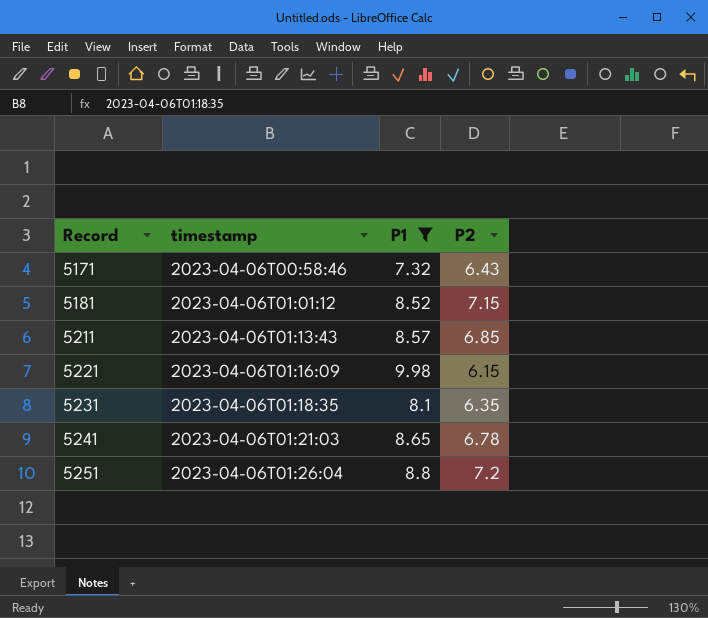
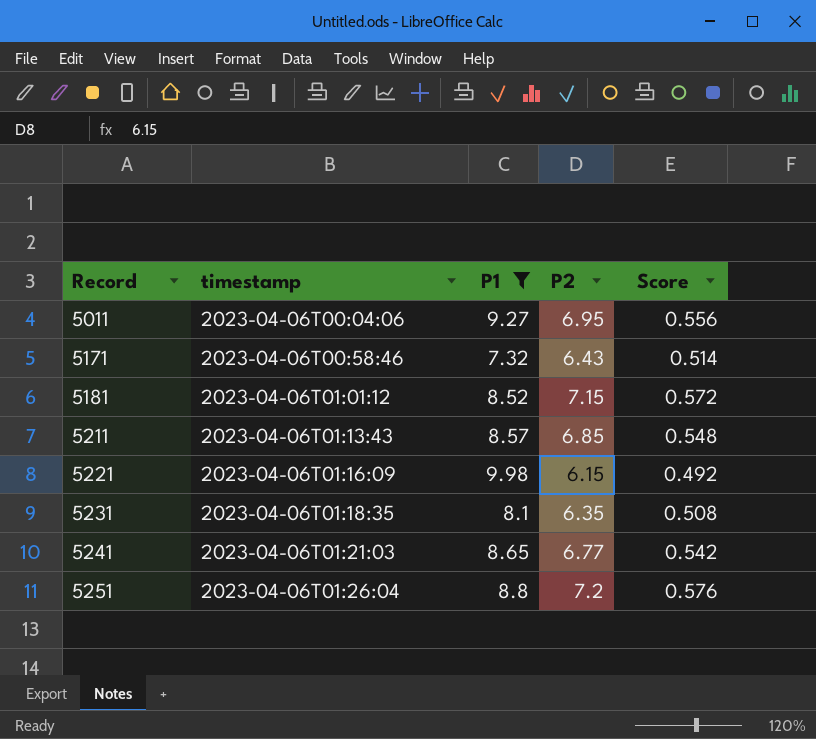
column Score | formula: none -> [P2] * 0.08
row 5011: none -> 2023-04-06T00:04:06 | 9.27 | 6.95 | 0.556
5241 | P2: 6.78 -> 6.77

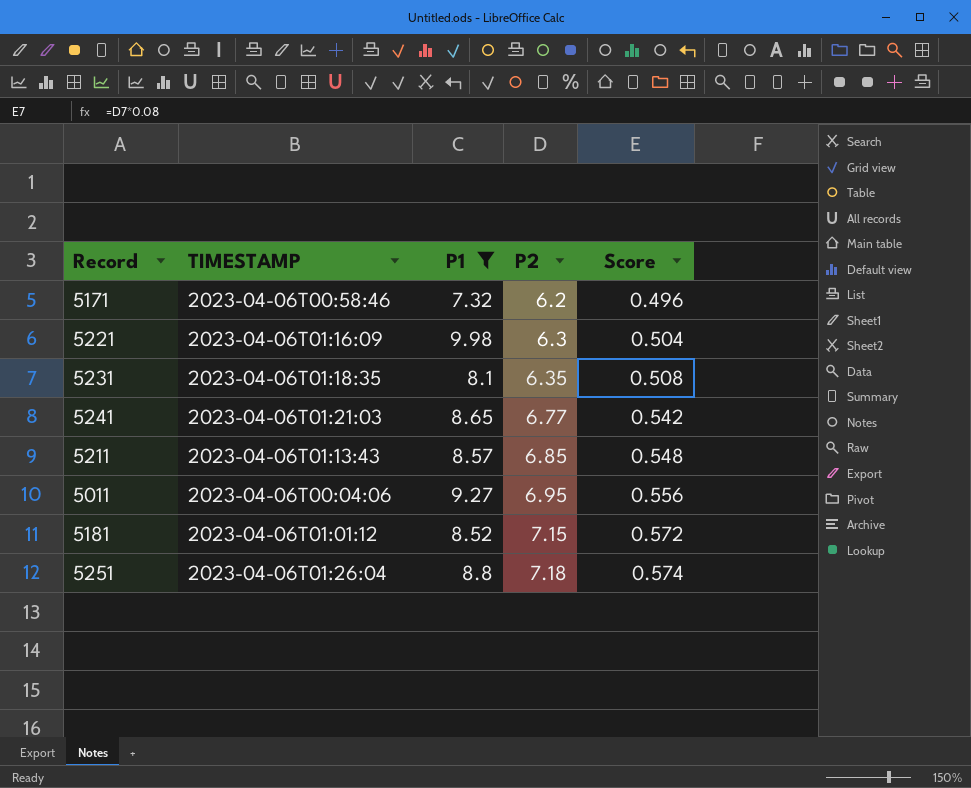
row order: Record ascending -> P2 ascending
column name: timestamp -> TIMESTAMP
5171 | P2: 6.43 -> 6.2
5171 | Score: 0.514 -> 0.496
5221 | P2: 6.15 -> 6.3
5221 | Score: 0.492 -> 0.504
5251 | P2: 7.2 -> 7.18
5251 | Score: 0.576 -> 0.574

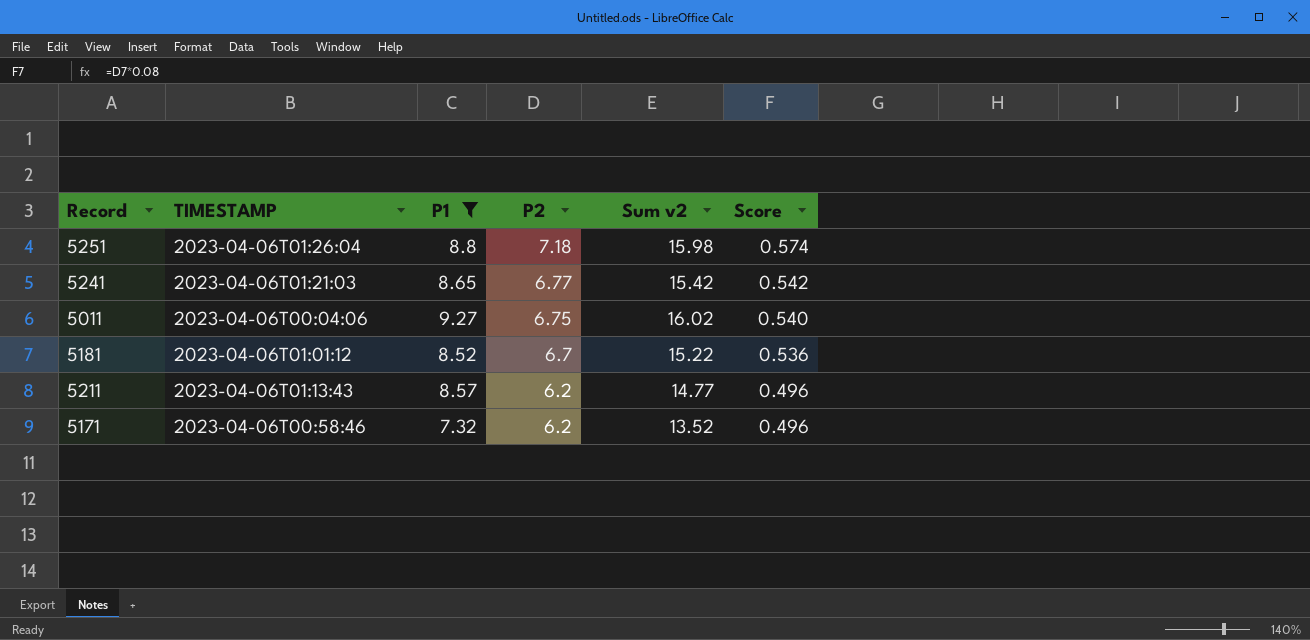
row order: P2 ascending -> P2 descending
column Sum v2 | formula: none -> [P1] + [P2]
row 5221: 2023-04-06T01:16:09 | 9.98 | 6.3 | 0.504 -> none
row 5231: 2023-04-06T01:18:35 | 8.1 | 6.35 | 0.508 -> none
5011 | P2: 6.95 -> 6.75
5011 | Score: 0.556 -> 0.540
5181 | P2: 7.15 -> 6.7
5181 | Score: 0.572 -> 0.536
5211 | P2: 6.85 -> 6.2
5211 | Score: 0.548 -> 0.496

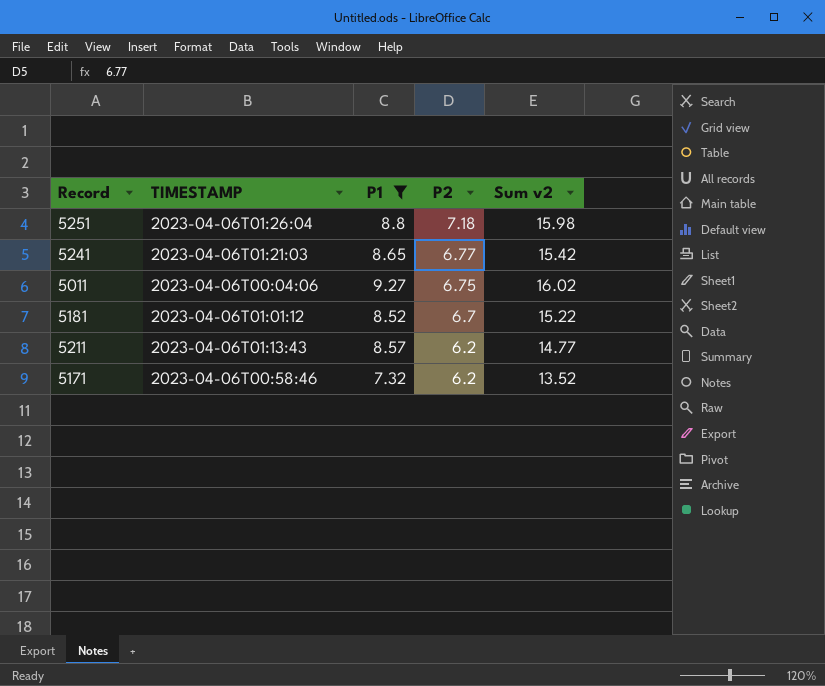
column Score | formula: [P2] * 0.08 -> none

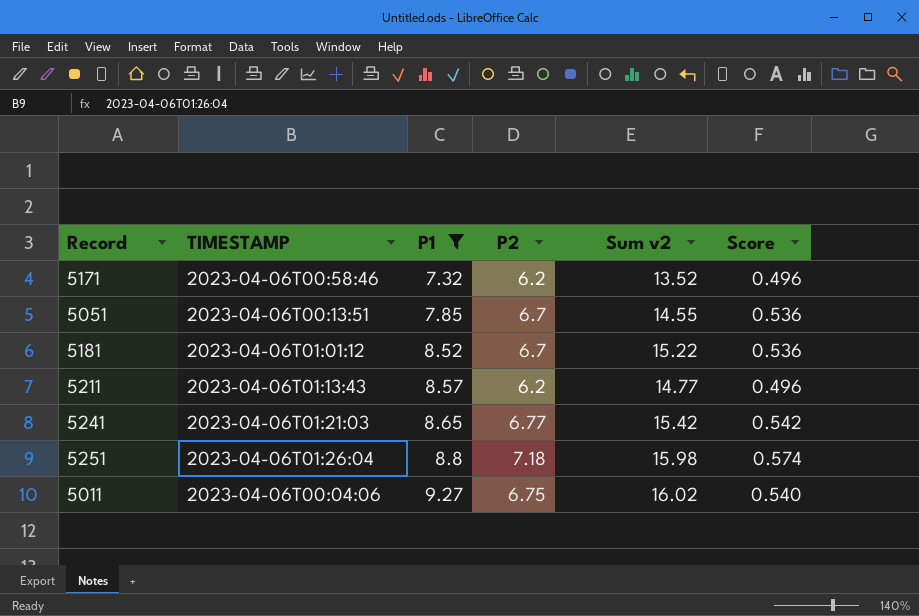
row order: P2 descending -> P1 ascending
column Score | formula: none -> [P2] * 0.08
row 5051: none -> 2023-04-06T00:13:51 | 7.85 | 6.7 | 14.55 | 0.536

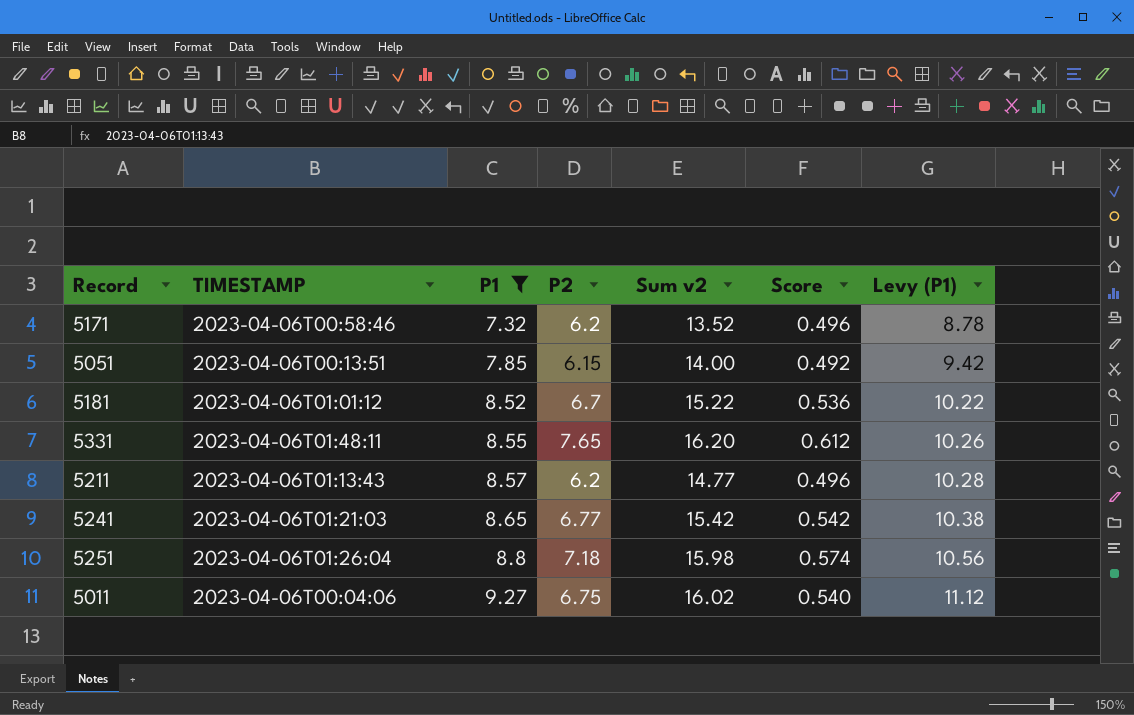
column Levy (P1) | formula: none -> [P1] * 1.2
5051 | P2: 6.7 -> 6.15
5051 | Sum v2: 14.55 -> 14.00
5051 | Score: 0.536 -> 0.492
row 5331: none -> 2023-04-06T01:48:11 | 8.55 | 7.65 | 16.20 | 0.612 | 10.26

